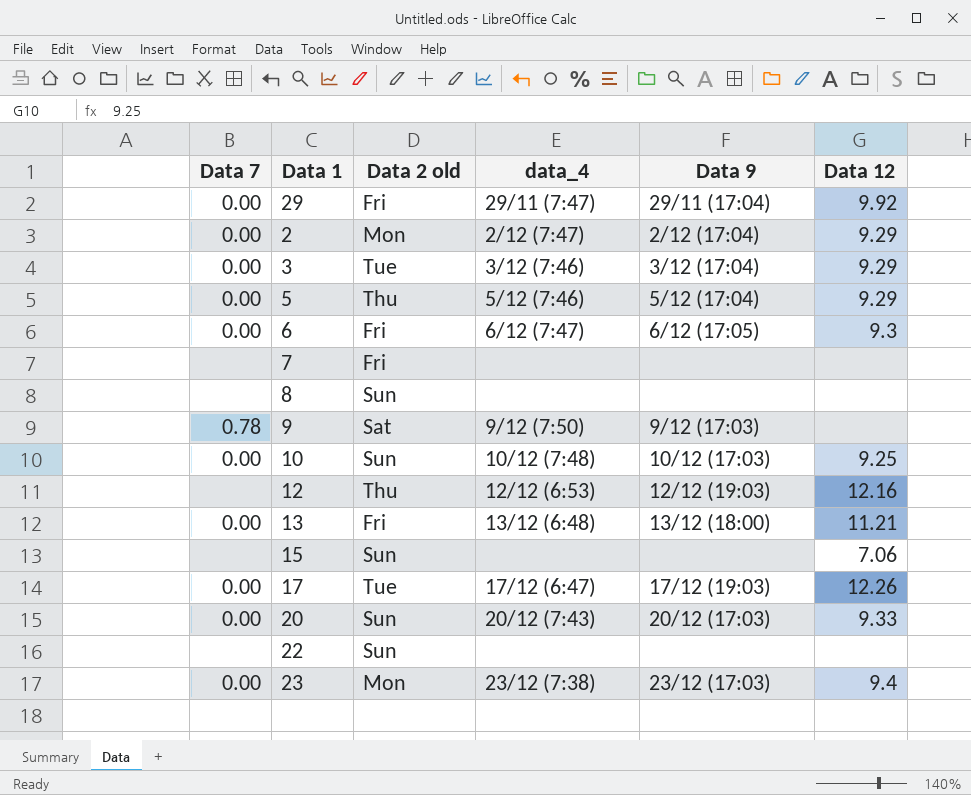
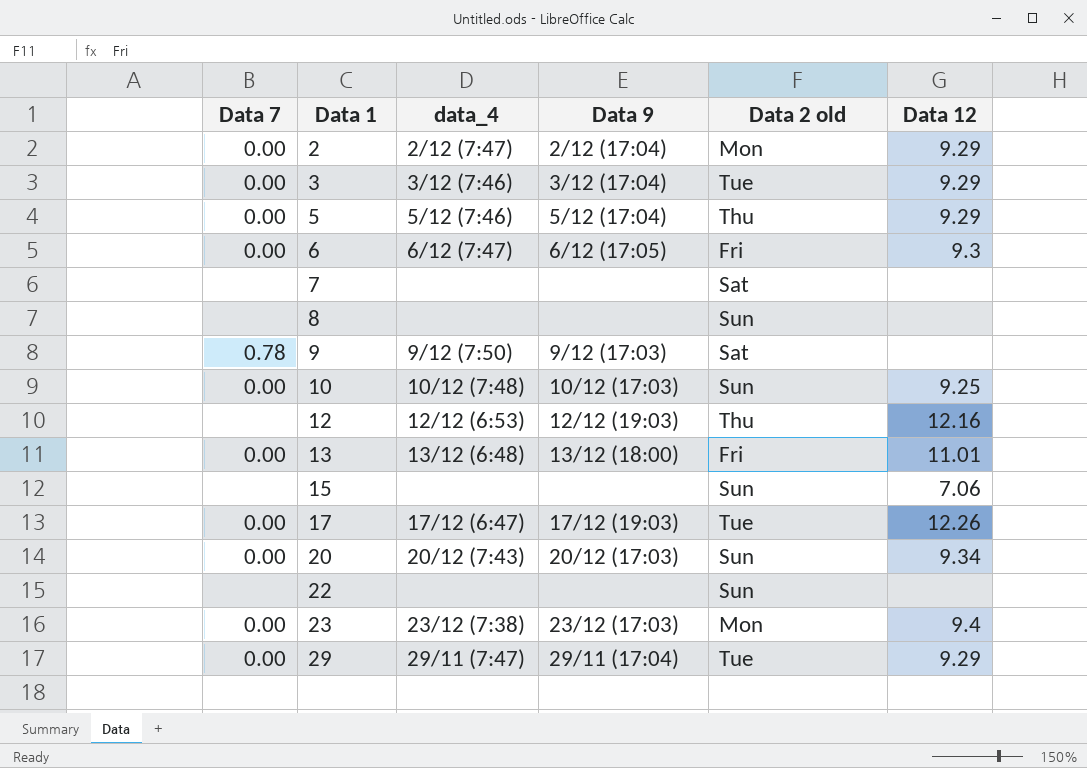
row order: none -> Data 1 ascending
column Data 2 old | position: 3 -> 5
7 | Data 2 old: Fri -> Sat
13 | Data 12: 11.21 -> 11.01
20 | Data 12: 9.33 -> 9.34
29 | Data 2 old: Fri -> Tue
29 | Data 12: 9.92 -> 9.29

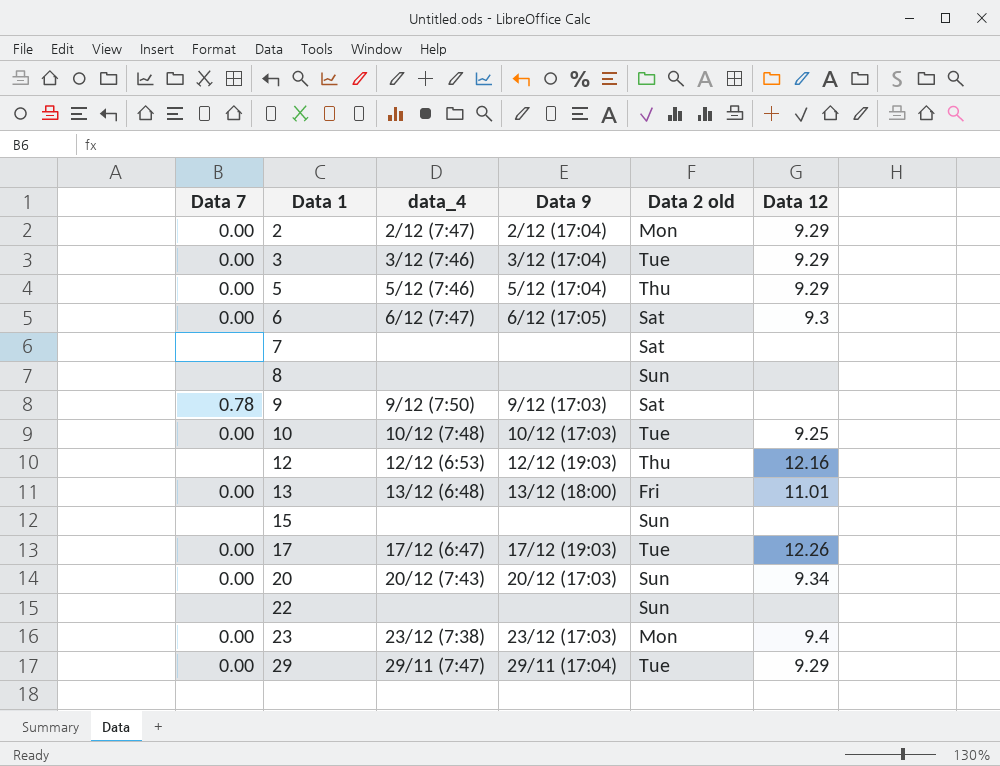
6 | Data 2 old: Fri -> Sat
10 | Data 2 old: Sun -> Tue
15 | Data 12: 7.06 -> none

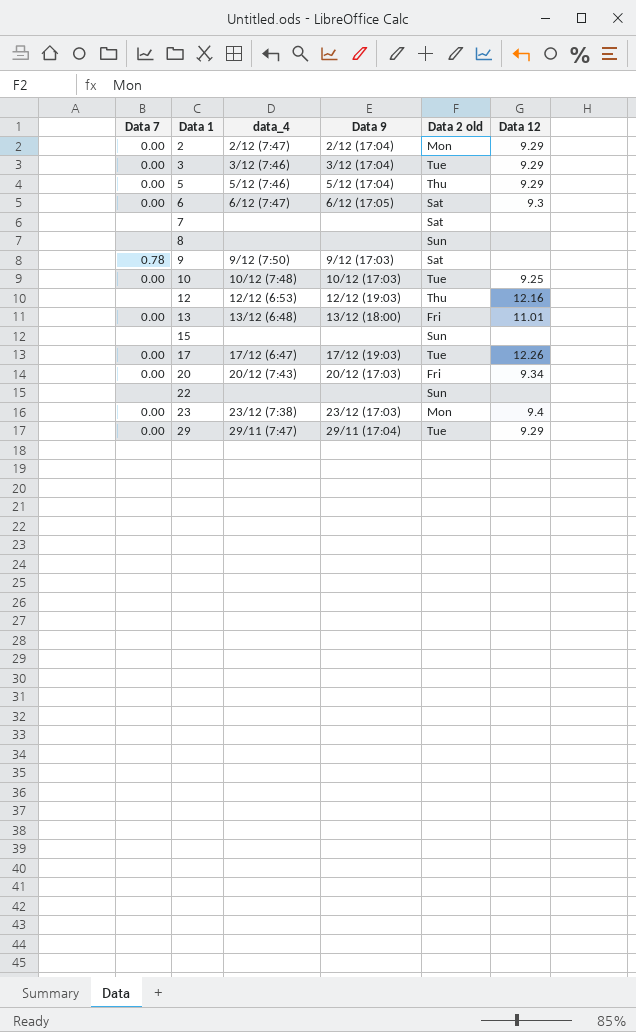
20 | Data 2 old: Sun -> Fri

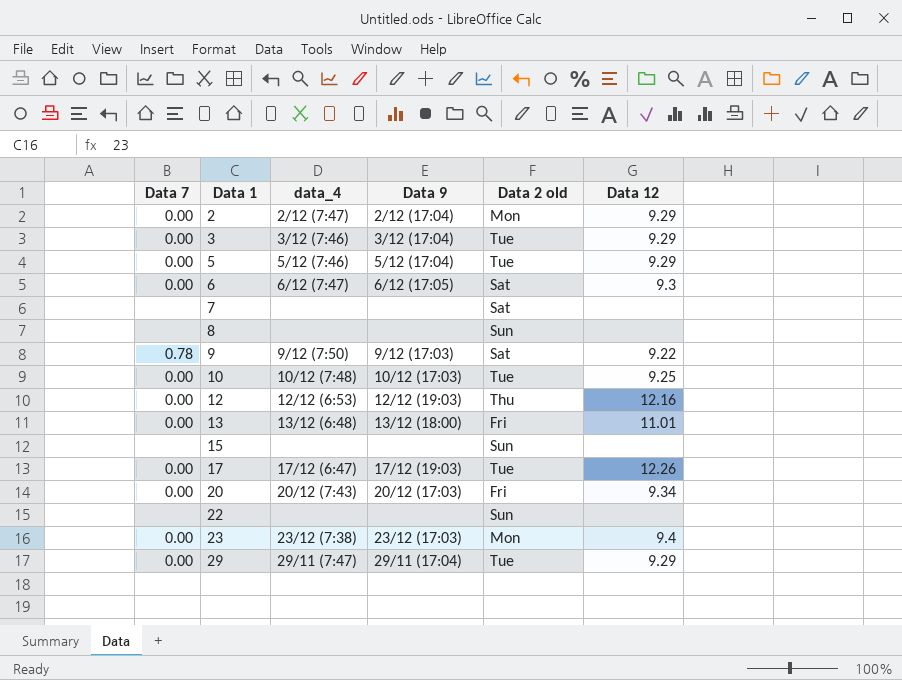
5 | Data 2 old: Thu -> Tue
9 | Data 12: none -> 9.22
12 | Data 7: none -> 0.00

